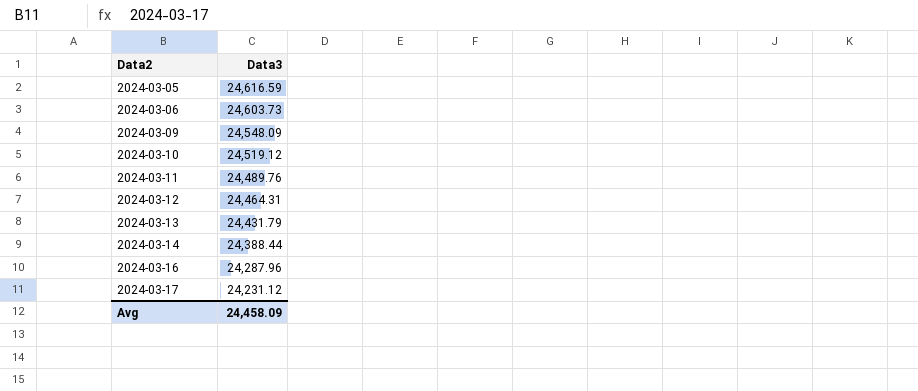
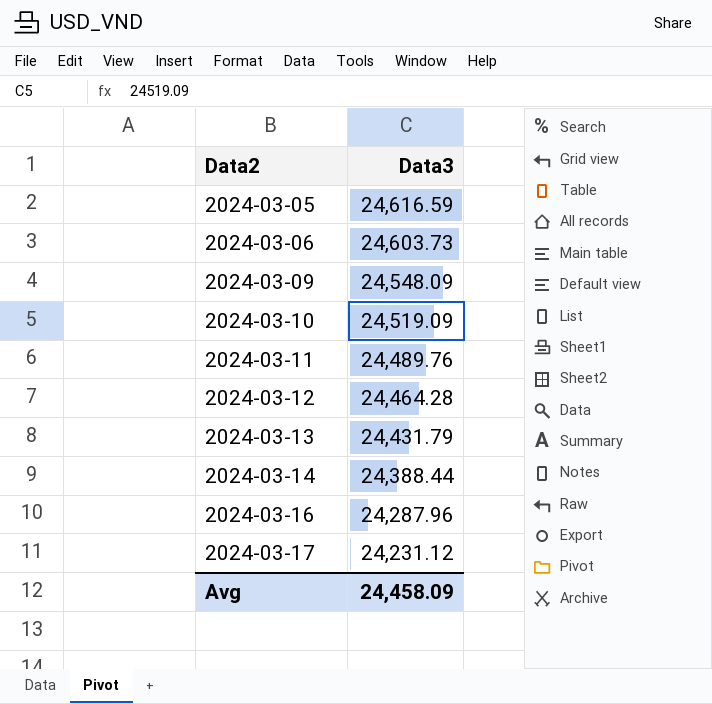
2024-03-10 | Data3: 24,519.12 -> 24,519.09
2024-03-12 | Data3: 24,464.31 -> 24,464.28

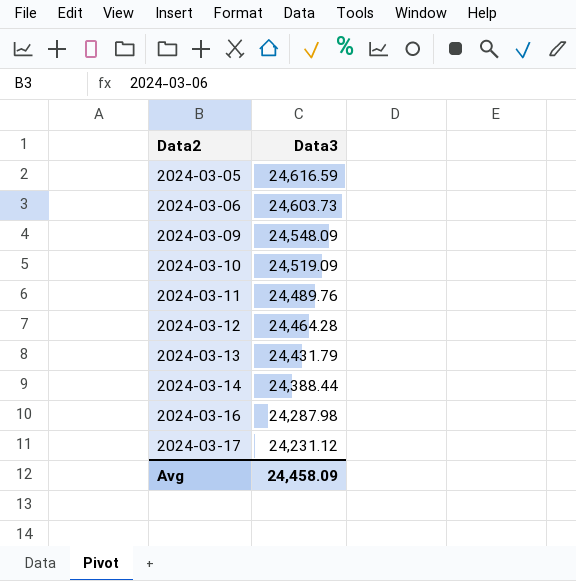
2024-03-16 | Data3: 24,287.96 -> 24,287.98

